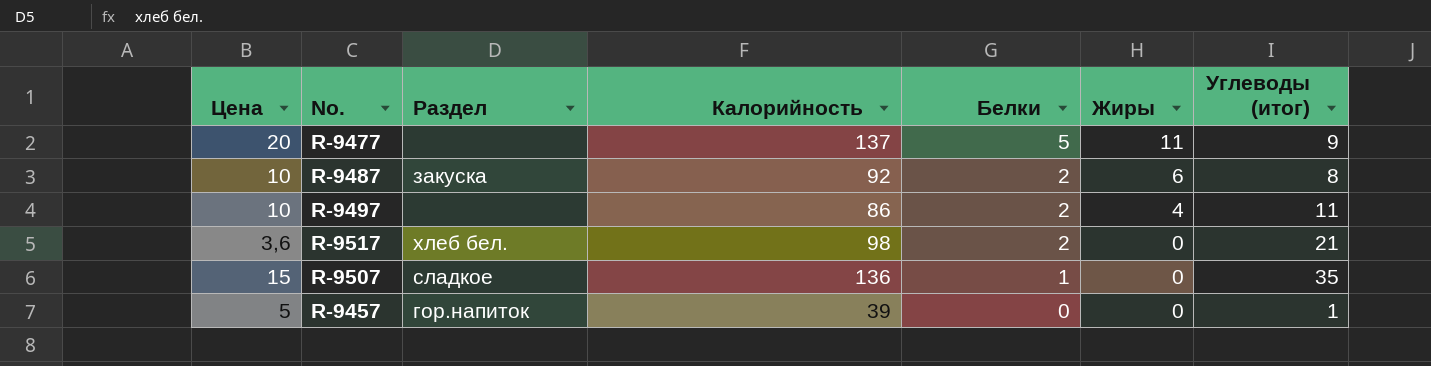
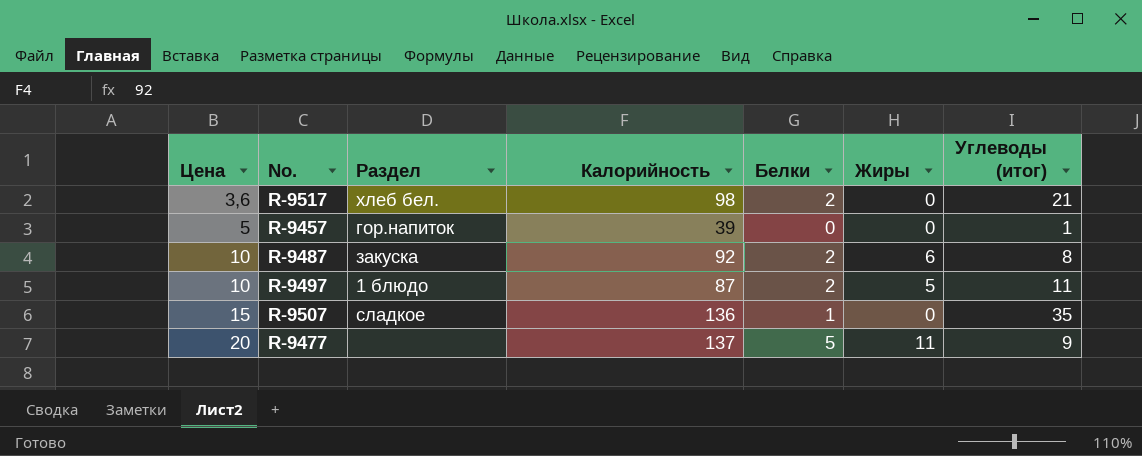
row order: Белки descending -> Цена ascending
R-9497 | Раздел: none -> 1 блюдо
R-9497 | Калорийность: 86 -> 87
R-9497 | Жиры: 4 -> 5

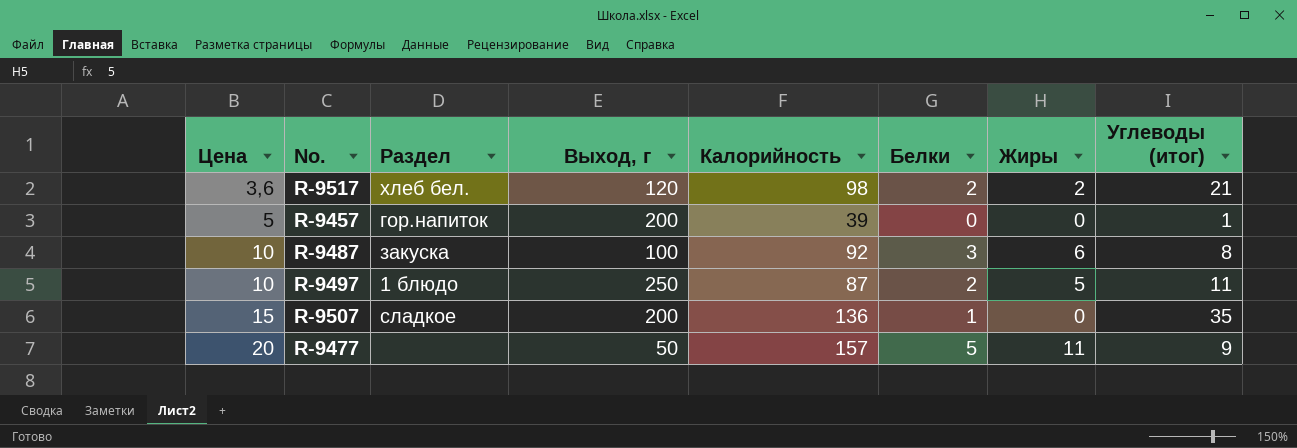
column Выход, г | position: none -> 4
R-9517 | Жиры: 0 -> 2
R-9487 | Белки: 2 -> 3
R-9477 | Калорийность: 137 -> 157

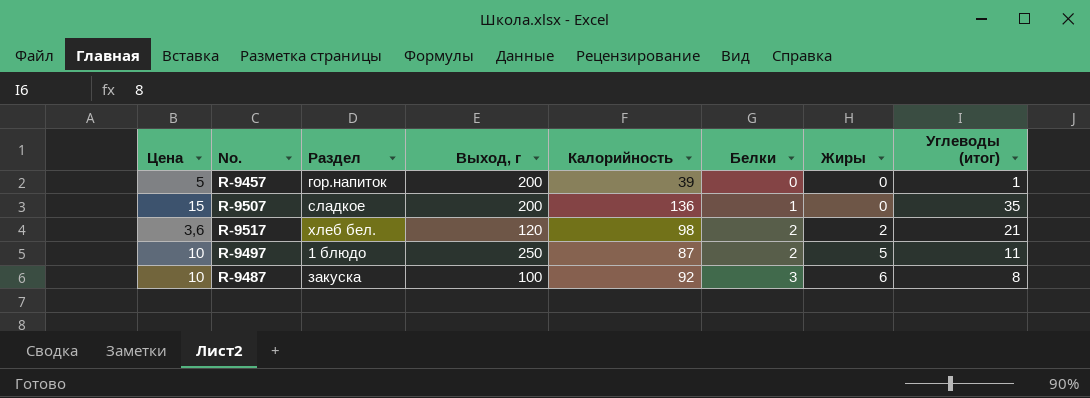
row order: Цена ascending -> Белки ascending
row R-9477: 20 | none | 50 | 157 | 5 | 11 | 9 -> none

